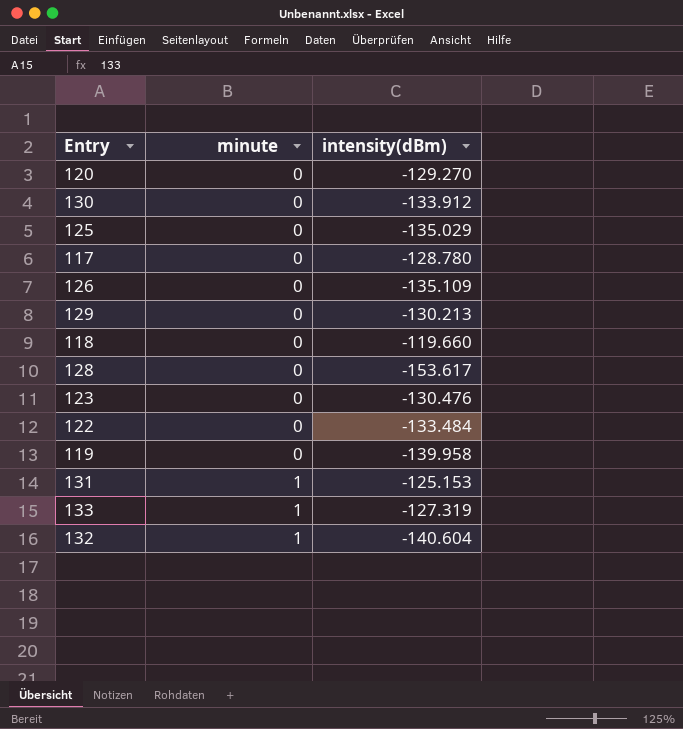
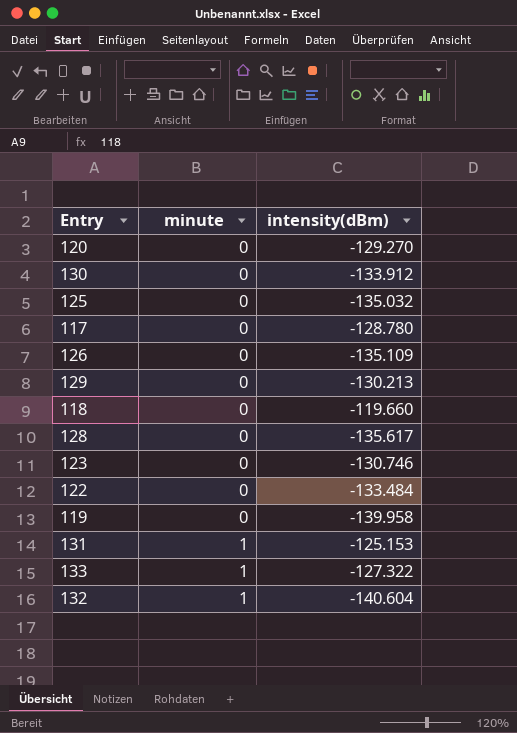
125 | intensity(dBm): -135.029 -> -135.032
128 | intensity(dBm): -153.617 -> -135.617
123 | intensity(dBm): -130.476 -> -130.746
133 | intensity(dBm): -127.319 -> -127.322

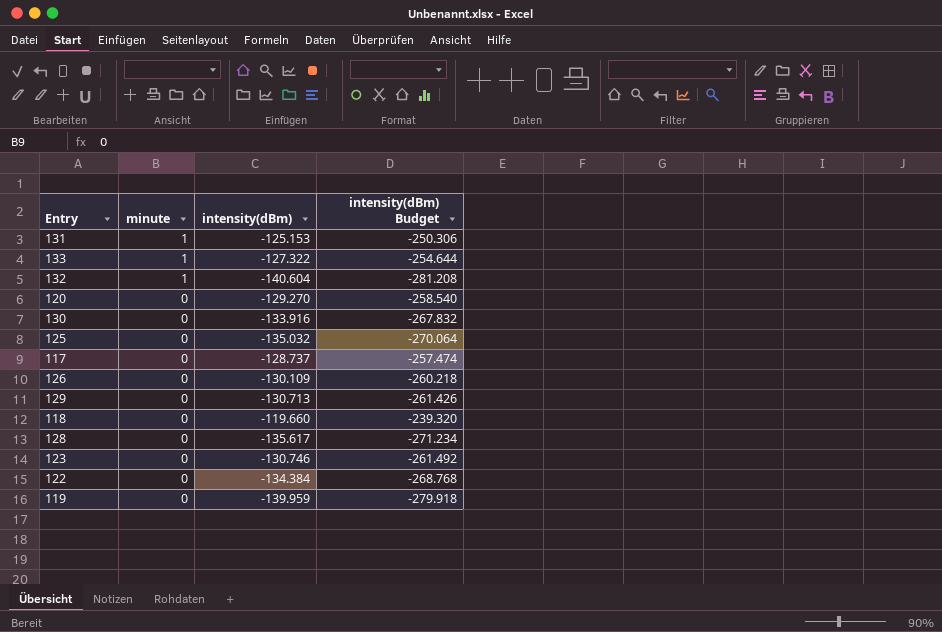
row order: minute ascending -> minute descending
column intensity(dBm) Budget | formula: none -> [intensity(dBm)] * 2
130 | intensity(dBm): -133.912 -> -133.916
117 | intensity(dBm): -128.780 -> -128.737
126 | intensity(dBm): -135.109 -> -130.109
129 | intensity(dBm): -130.213 -> -130.713
122 | intensity(dBm): -133.484 -> -134.384
119 | intensity(dBm): -139.958 -> -139.959

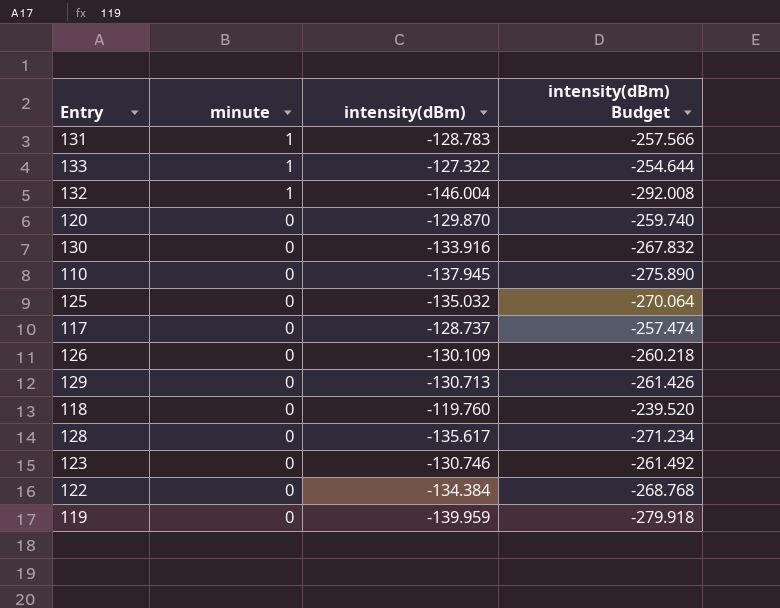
131 | intensity(dBm): -125.153 -> -128.783
131 | intensity(dBm) Budget: -250.306 -> -257.566
132 | intensity(dBm): -140.604 -> -146.004
132 | intensity(dBm) Budget: -281.208 -> -292.008
120 | intensity(dBm): -129.270 -> -129.870
120 | intensity(dBm) Budget: -258.540 -> -259.740
row 110: none -> 0 | -137.945 | -275.890
118 | intensity(dBm): -119.660 -> -119.760
118 | intensity(dBm) Budget: -239.320 -> -239.520

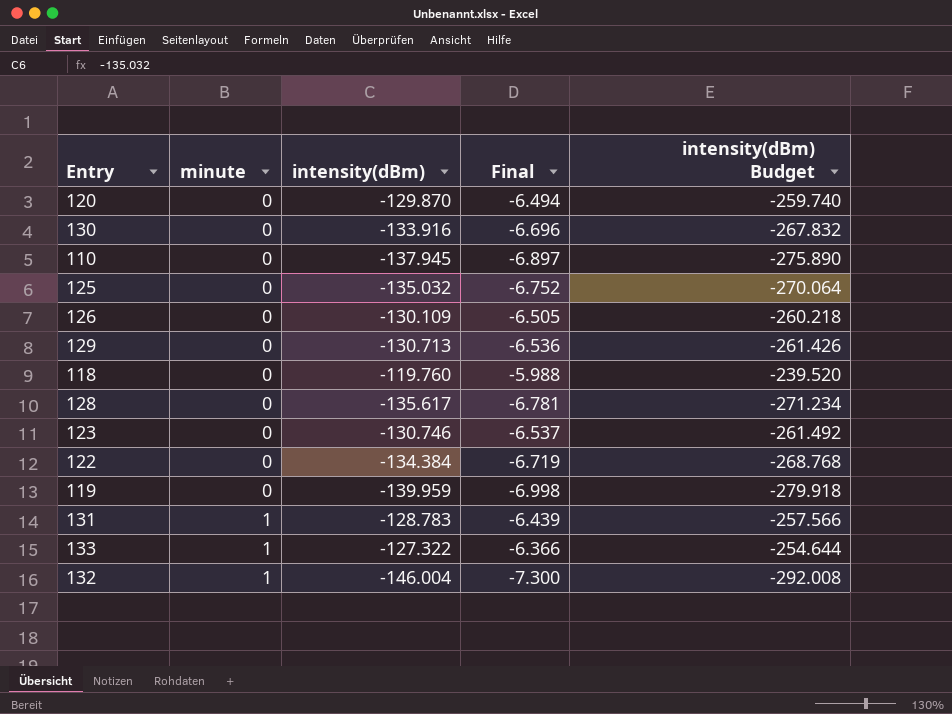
row order: minute descending -> minute ascending
column Final | formula: none -> [intensity(dBm)] * 0.05
row 117: 0 | -128.737 | -257.474 -> none

